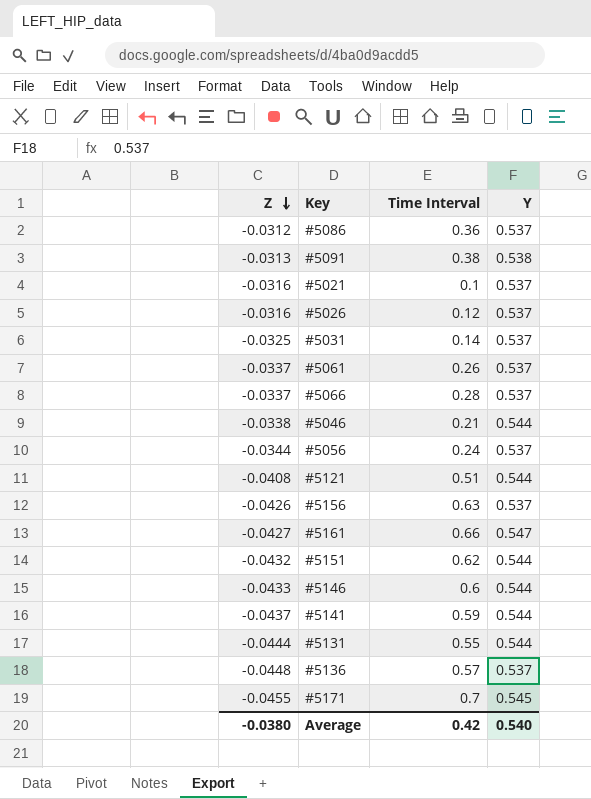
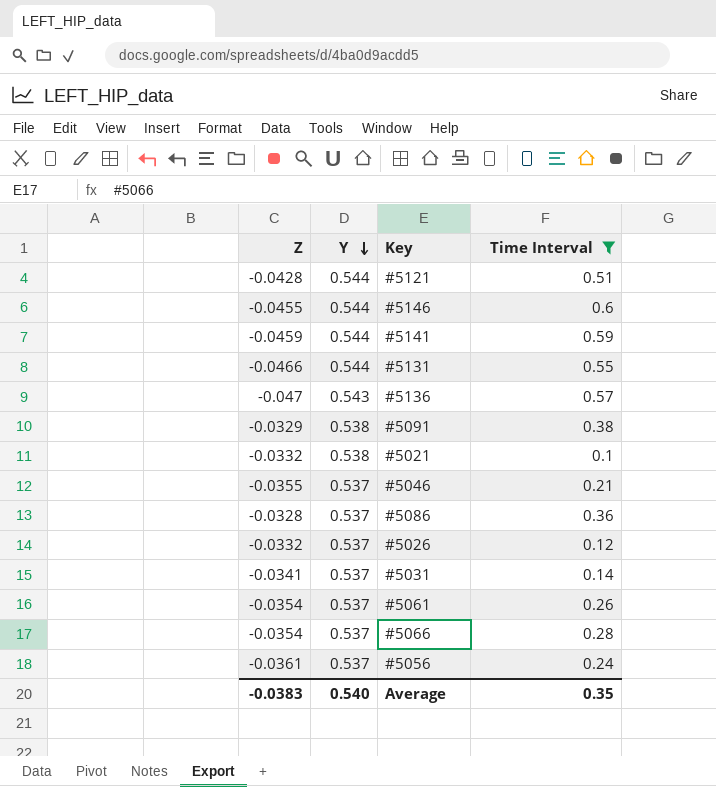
filter: none -> Time Interval <= 0.6
row order: Z descending -> Y descending
column Y | position: 4 -> 2
#5121 | Z: -0.0408 -> -0.0428
#5146 | Z: -0.0433 -> -0.0455
#5141 | Z: -0.0437 -> -0.0459
#5131 | Z: -0.0444 -> -0.0466
#5136 | Z: -0.0448 -> -0.047
#5136 | Y: 0.537 -> 0.543
#5091 | Z: -0.0313 -> -0.0329
#5021 | Z: -0.0316 -> -0.0332
#5021 | Y: 0.537 -> 0.538
#5046 | Z: -0.0338 -> -0.0355
#5046 | Y: 0.544 -> 0.537
#5086 | Z: -0.0312 -> -0.0328
#5026 | Z: -0.0316 -> -0.0332
#5031 | Z: -0.0325 -> -0.0341
#5061 | Z: -0.0337 -> -0.0354
#5066 | Z: -0.0337 -> -0.0354
#5056 | Z: -0.0344 -> -0.0361
Average | Z: -0.0380 -> -0.0383
Average | Time Interval: 0.42 -> 0.35

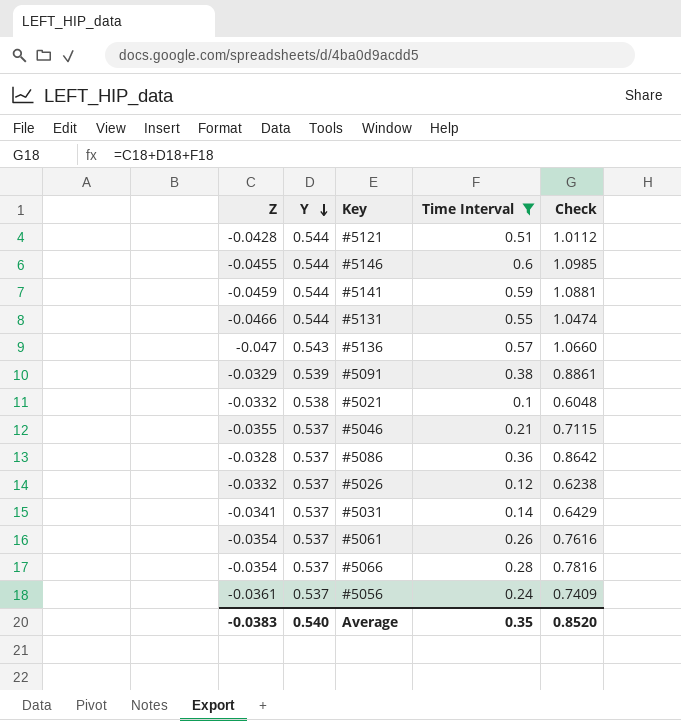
column Check | formula: none -> [Z] + [Y] + [Time Interval]
#5091 | Y: 0.538 -> 0.539

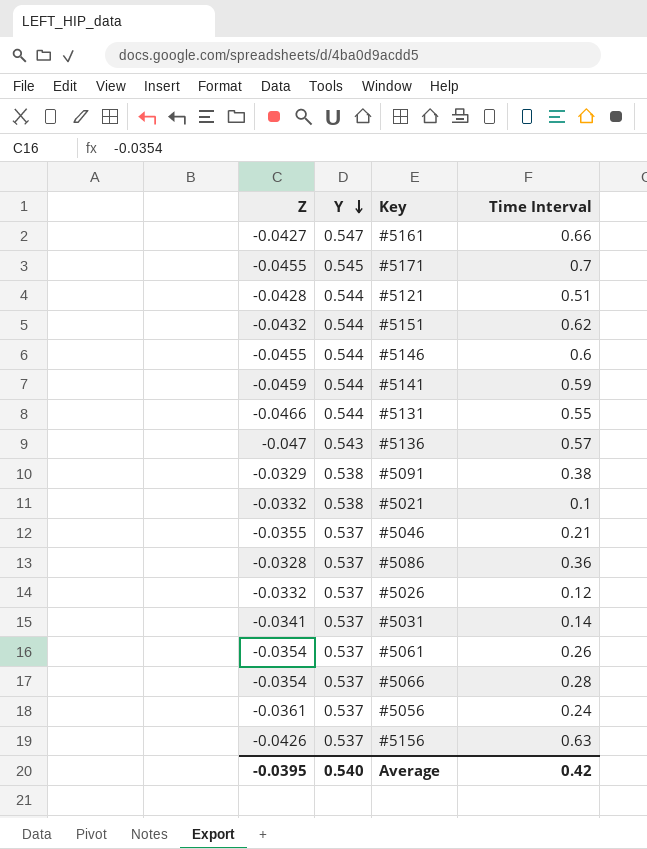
filter: Time Interval <= 0.6 -> none
column Check | formula: [Z] + [Y] + [Time Interval] -> none
#5091 | Y: 0.539 -> 0.538
Average | Z: -0.0383 -> -0.0395
Average | Time Interval: 0.35 -> 0.42

